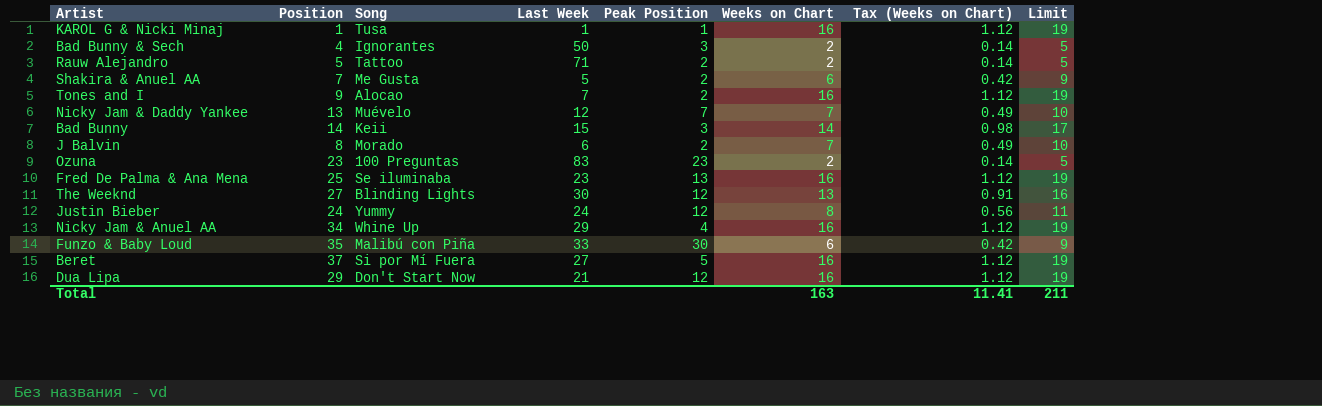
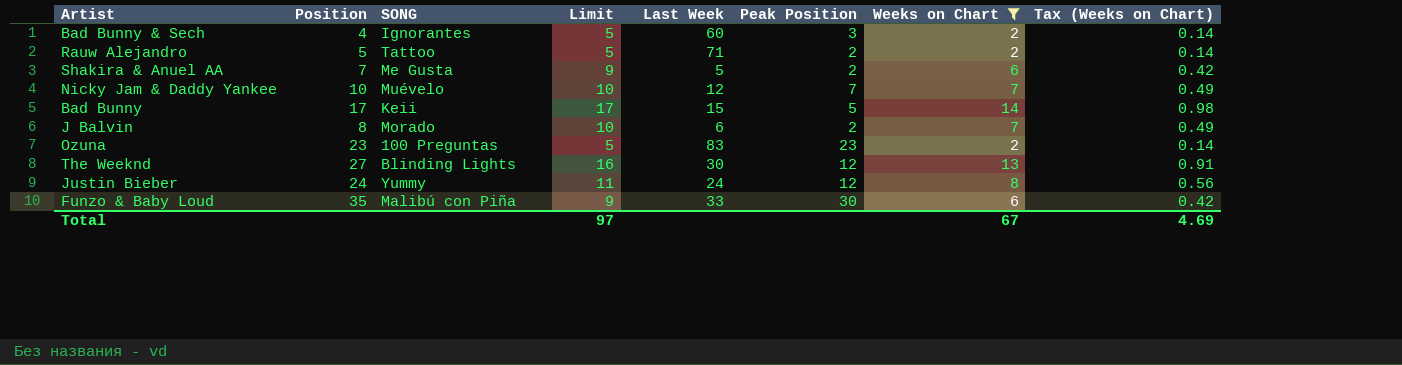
filter: none -> Weeks on Chart != 16
column name: Song -> SONG
column Limit | position: 8 -> 4
Bad Bunny & Sech | Last Week: 50 -> 60
Nicky Jam & Daddy Yankee | Position: 13 -> 10
Bad Bunny | Position: 14 -> 17
Bad Bunny | Peak Position: 3 -> 5
Total | Limit: 211 -> 97
Total | Weeks on Chart: 163 -> 67
Total | Tax (Weeks on Chart): 11.41 -> 4.69

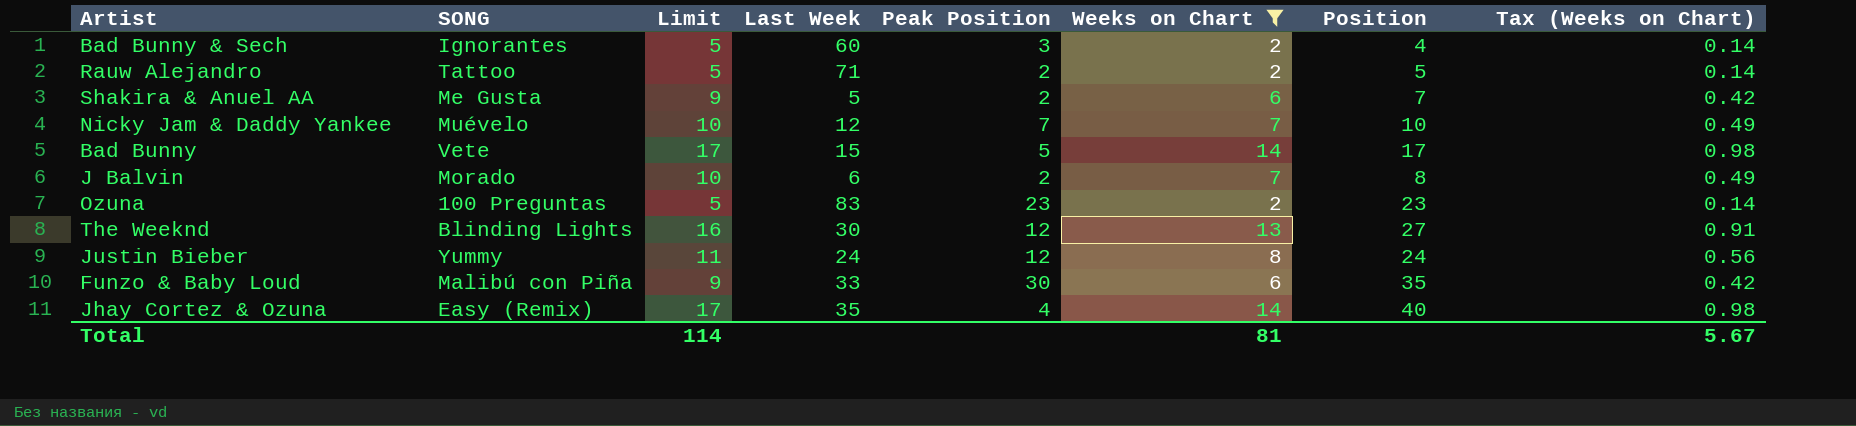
column Position | position: 2 -> 7
Bad Bunny | SONG: Keii -> Vete
row Jhay Cortez & Ozuna: none -> Easy (Remix) | 17 | 35 | 4 | 14 | 40 | 0.98
Total | Limit: 97 -> 114
Total | Weeks on Chart: 67 -> 81
Total | Tax (Weeks on Chart): 4.69 -> 5.67

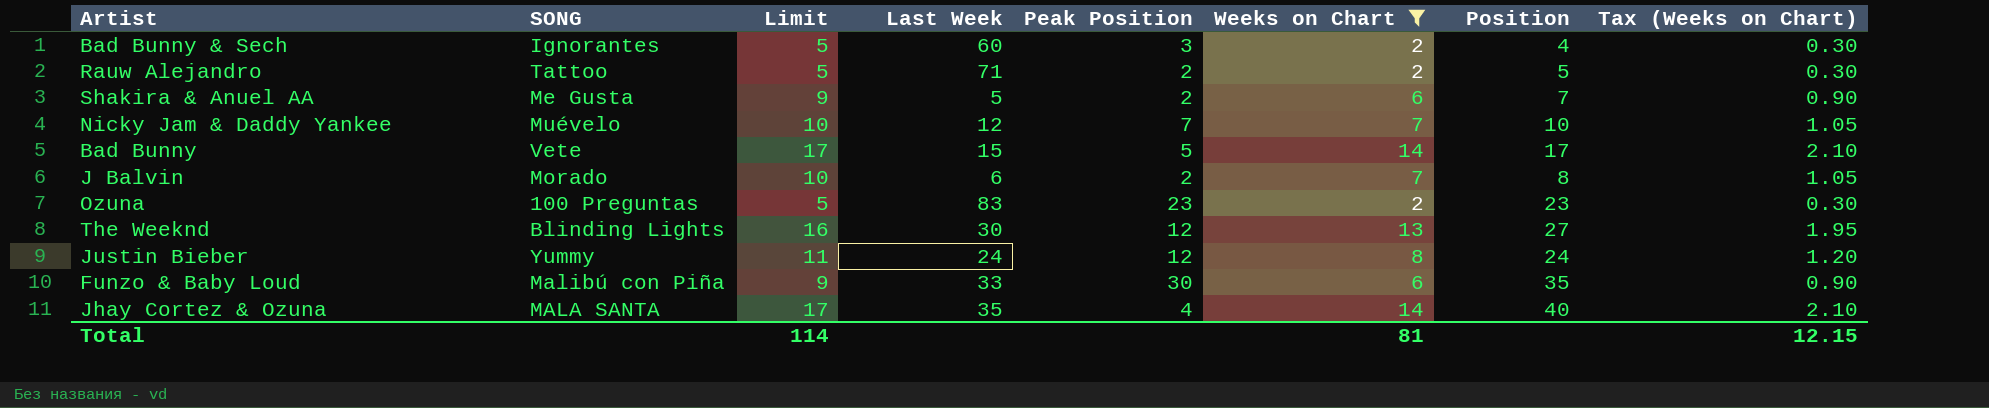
column Tax (Weeks on Chart) | formula: [Weeks on Chart] * 0.07 -> [Weeks on Chart] * 0.15
Jhay Cortez & Ozuna | SONG: Easy (Remix) -> MALA SANTA
Total | Tax (Weeks on Chart): 5.67 -> 12.15

